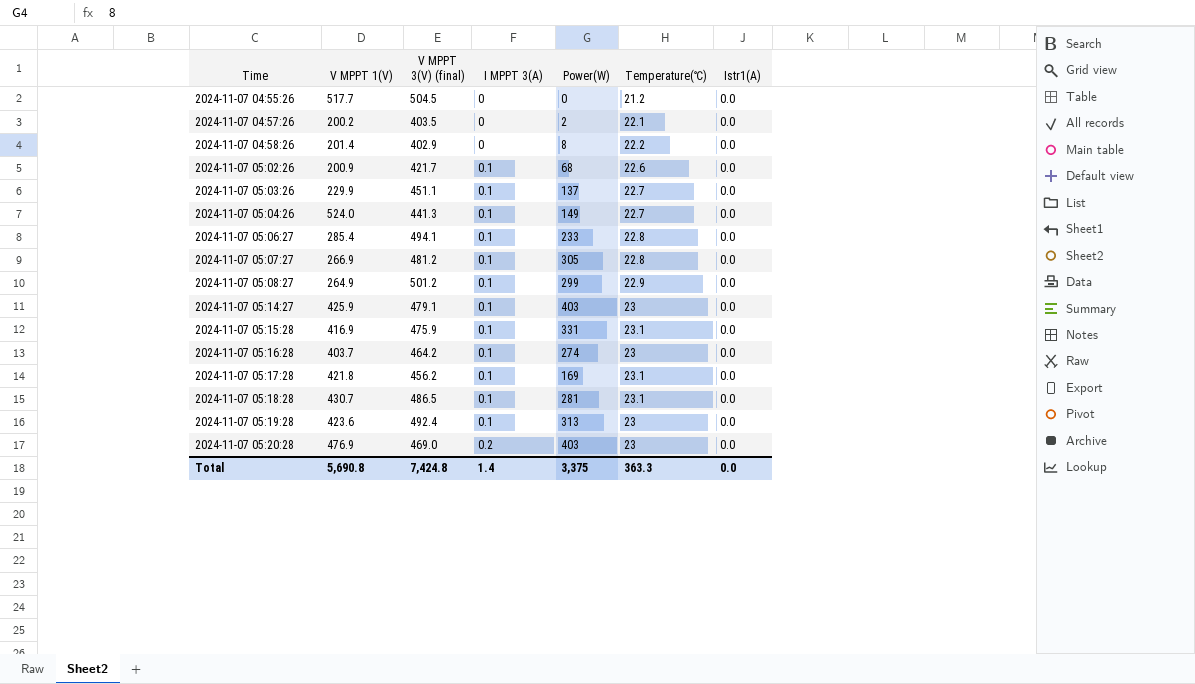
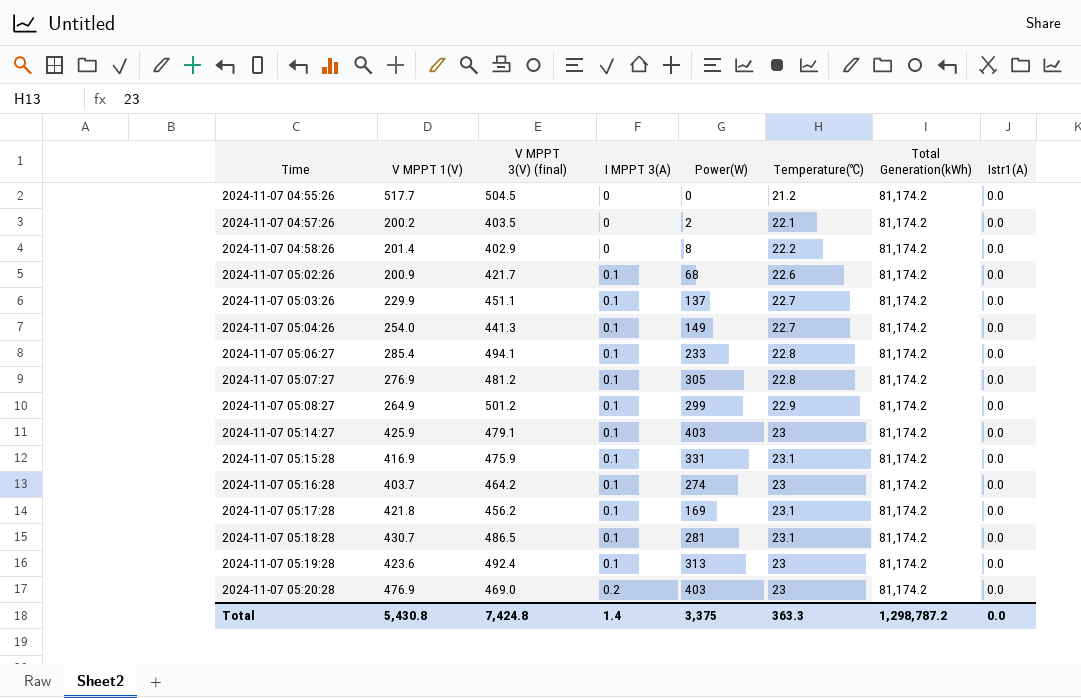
column Total Generation(kWh) | position: none -> 7
2024-11-07 05:04:26 | V MPPT 1(V): 524.0 -> 254.0
2024-11-07 05:07:27 | V MPPT 1(V): 266.9 -> 276.9
Total | V MPPT 1(V): 5,690.8 -> 5,430.8

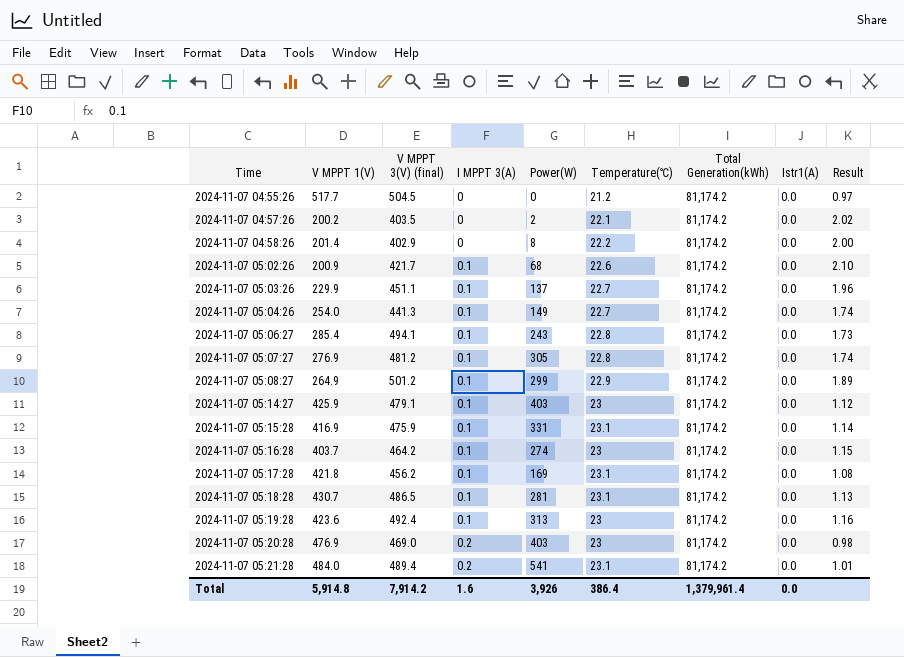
column Result | formula: none -> [V MPPT 3(V) (final)] / [V MPPT 1(V)]
2024-11-07 05:06:27 | Power(W): 233 -> 243
row 2024-11-07 05:21:28: none -> 484.0 | 489.4 | 0.2 | 541 | 23.1 | 81,174.2 | 0.0 | 1.01
Total | V MPPT 1(V): 5,430.8 -> 5,914.8
Total | V MPPT 3(V) (final): 7,424.8 -> 7,914.2
Total | I MPPT 3(A): 1.4 -> 1.6
Total | Power(W): 3,375 -> 3,926
Total | Temperature(℃): 363.3 -> 386.4
Total | Total Generation(kWh): 1,298,787.2 -> 1,379,961.4

